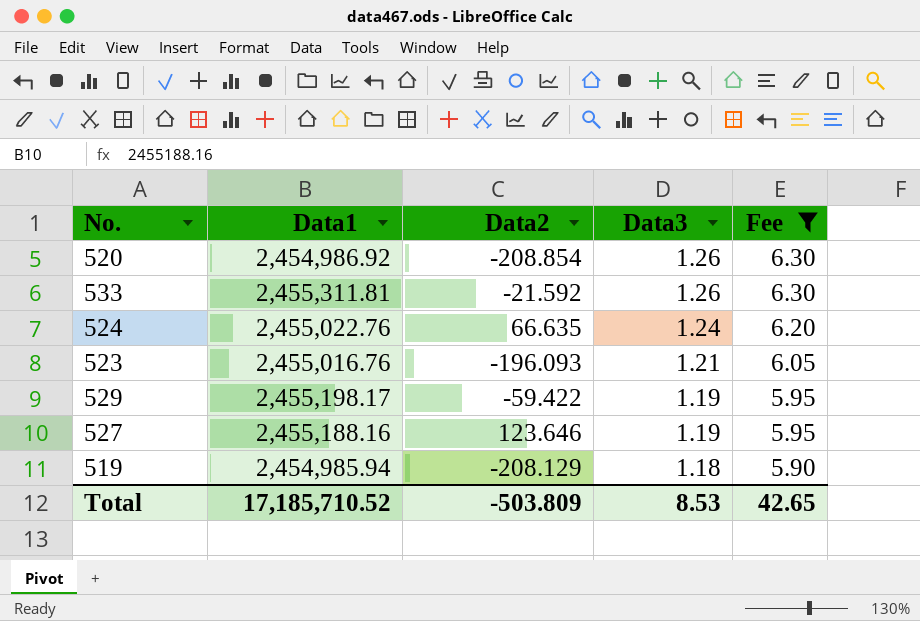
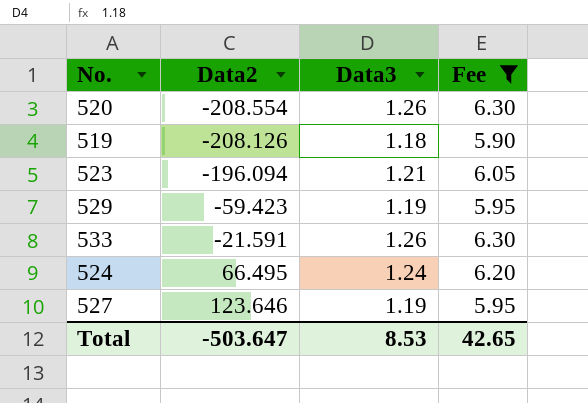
row order: Data3 descending -> Data2 ascending
column Data1 | position: 2 -> none
520 | Data2: -208.854 -> -208.554
519 | Data2: -208.129 -> -208.126
523 | Data2: -196.093 -> -196.094
529 | Data2: -59.422 -> -59.423
533 | Data2: -21.592 -> -21.591
524 | Data2: 66.635 -> 66.495
Total | Data2: -503.809 -> -503.647

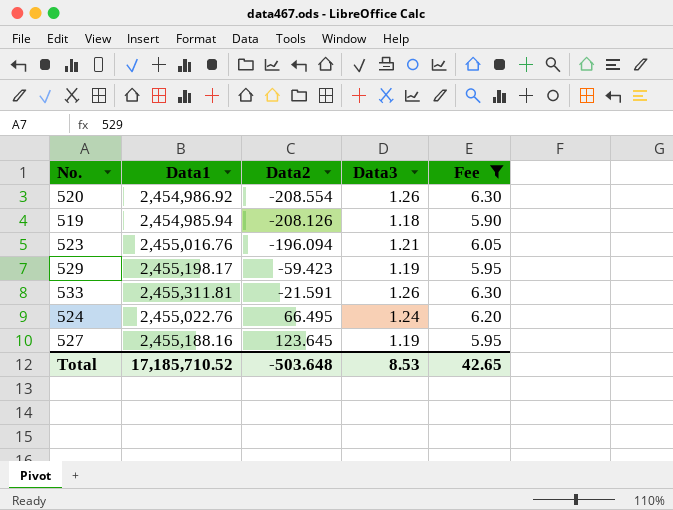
column Data1 | position: none -> 2
527 | Data2: 123.646 -> 123.645
Total | Data2: -503.647 -> -503.648

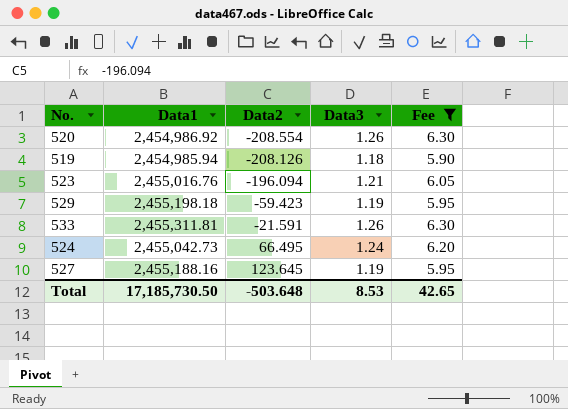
529 | Data1: 2,455,198.17 -> 2,455,198.18
524 | Data1: 2,455,022.76 -> 2,455,042.73
Total | Data1: 17,185,710.52 -> 17,185,730.50

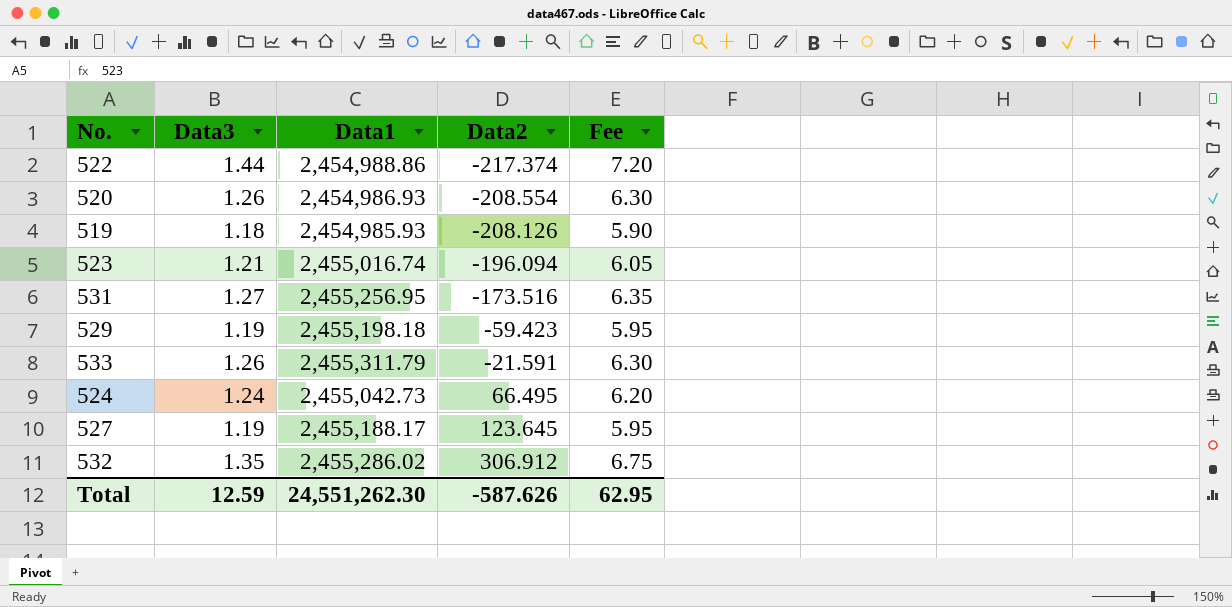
filter: Fee <= 6.30 -> none
column Data3 | position: 4 -> 2
520 | Data1: 2,454,986.92 -> 2,454,986.93
519 | Data1: 2,454,985.94 -> 2,454,985.93
523 | Data1: 2,455,016.76 -> 2,455,016.74
533 | Data1: 2,455,311.81 -> 2,455,311.79
527 | Data1: 2,455,188.16 -> 2,455,188.17
Total | Data3: 8.53 -> 12.59
Total | Data1: 17,185,730.50 -> 24,551,262.30
Total | Data2: -503.648 -> -587.626
Total | Fee: 42.65 -> 62.95

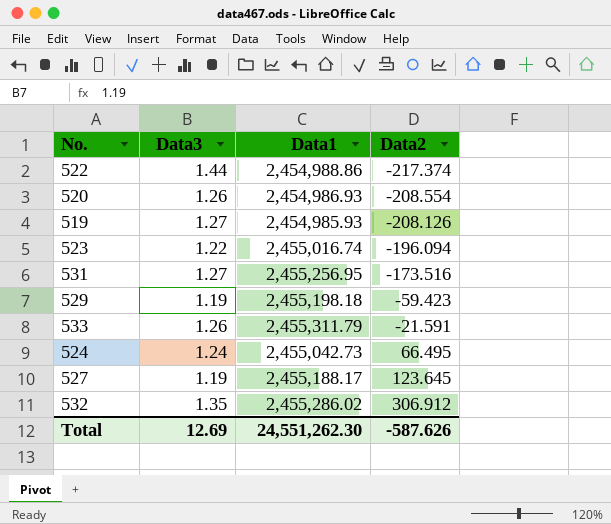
column Fee | formula: [Data3] * 5 -> none
519 | Data3: 1.18 -> 1.27
523 | Data3: 1.21 -> 1.22
Total | Data3: 12.59 -> 12.69

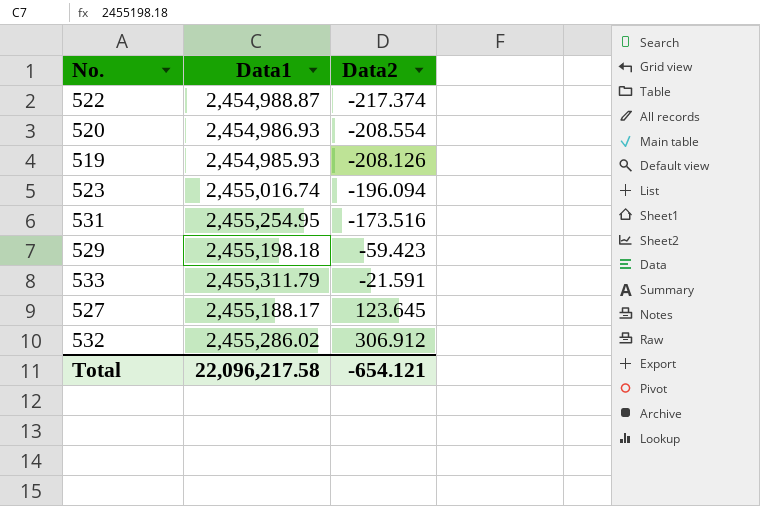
column Data3 | position: 2 -> none
row 524: 1.24 | 2,455,042.73 | 66.495 -> none
522 | Data1: 2,454,988.86 -> 2,454,988.87
531 | Data1: 2,455,256.95 -> 2,455,254.95
Total | Data1: 24,551,262.30 -> 22,096,217.58
Total | Data2: -587.626 -> -654.121

